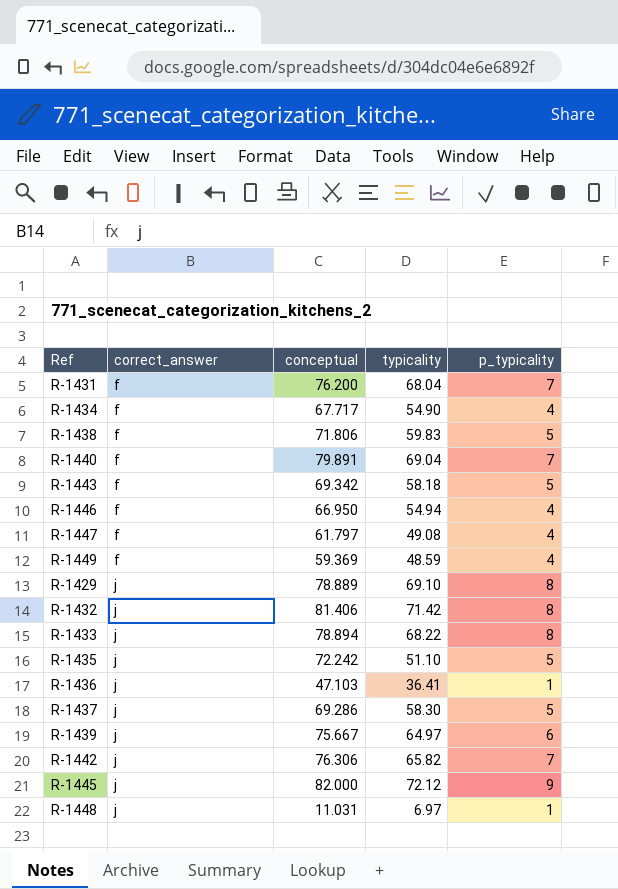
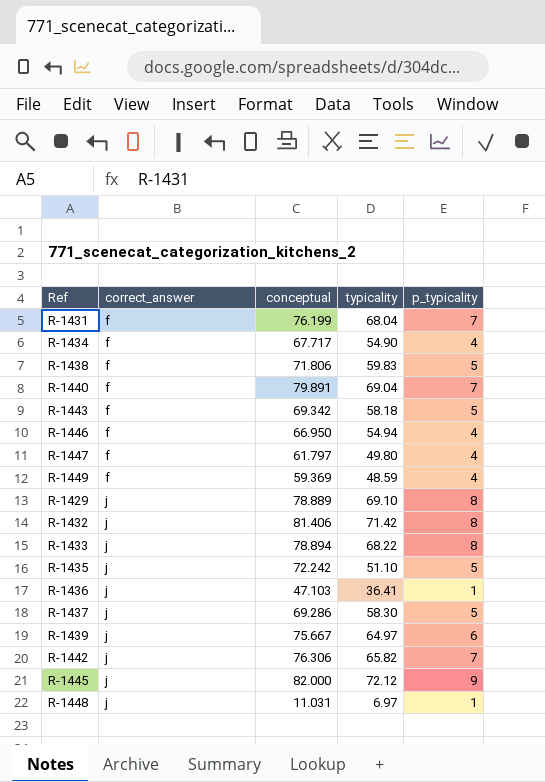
R-1431 | conceptual: 76.200 -> 76.199
R-1447 | typicality: 49.08 -> 49.80

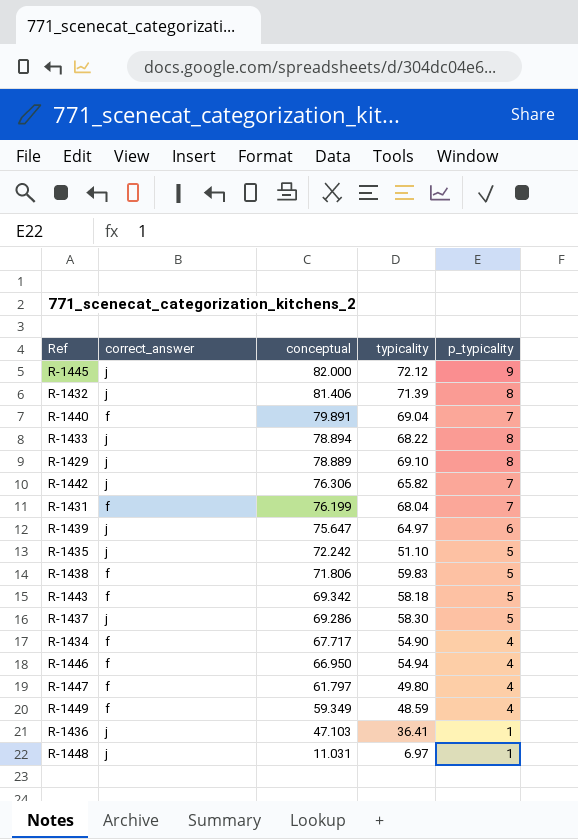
row order: correct_answer ascending -> conceptual descending
R-1432 | typicality: 71.42 -> 71.39
R-1439 | conceptual: 75.667 -> 75.647
R-1449 | conceptual: 59.369 -> 59.349

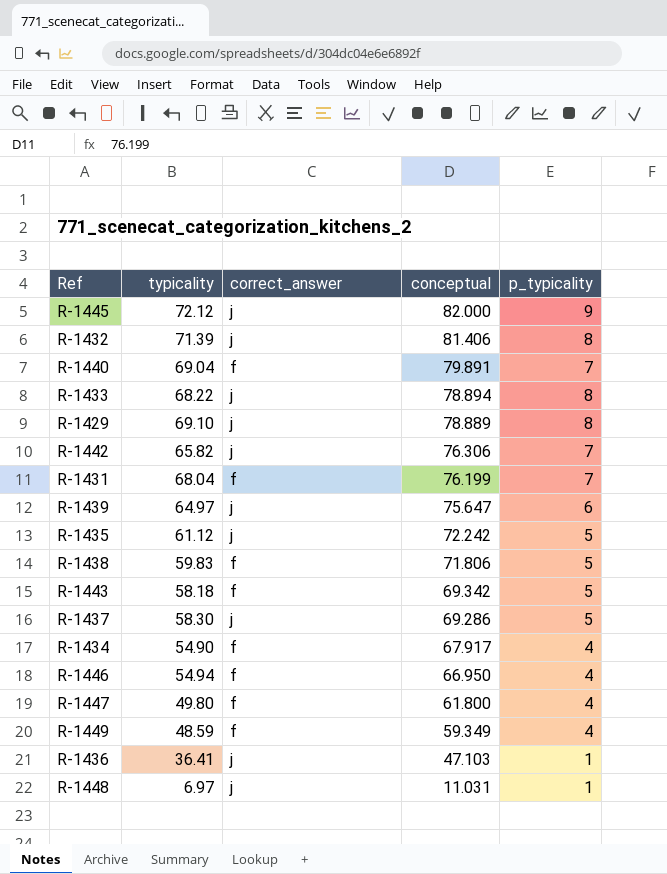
column typicality | position: 4 -> 2
R-1435 | typicality: 51.10 -> 61.12
R-1434 | conceptual: 67.717 -> 67.917
R-1447 | conceptual: 61.797 -> 61.800

